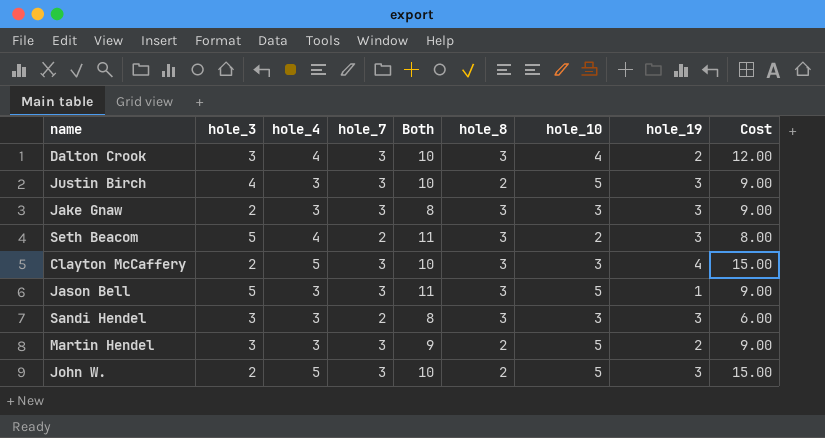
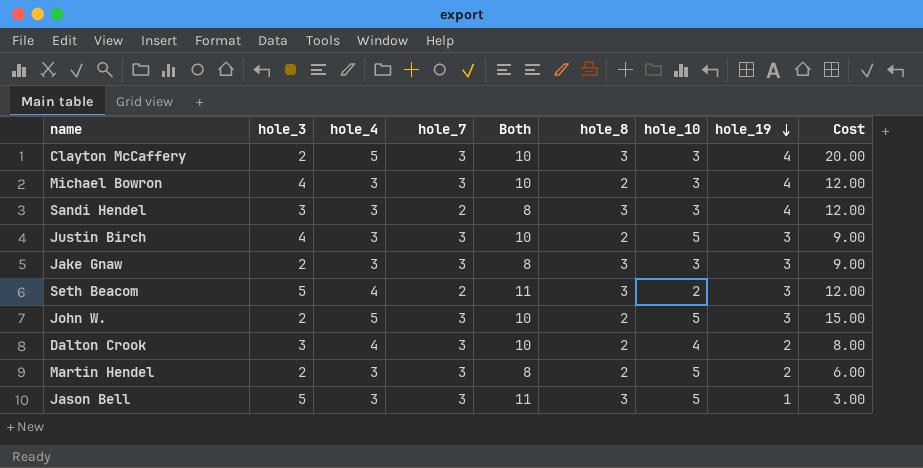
row order: none -> hole_19 descending
column Cost | formula: [hole_4] * [hole_7] -> [hole_4] * [hole_19]
row Michael Bowron: none -> 4 | 3 | 3 | 10 | 2 | 3 | 4 | 12.00
Sandi Hendel | hole_19: 3 -> 4
Dalton Crook | hole_8: 3 -> 2
Martin Hendel | hole_3: 3 -> 2
Martin Hendel | Both: 9 -> 8

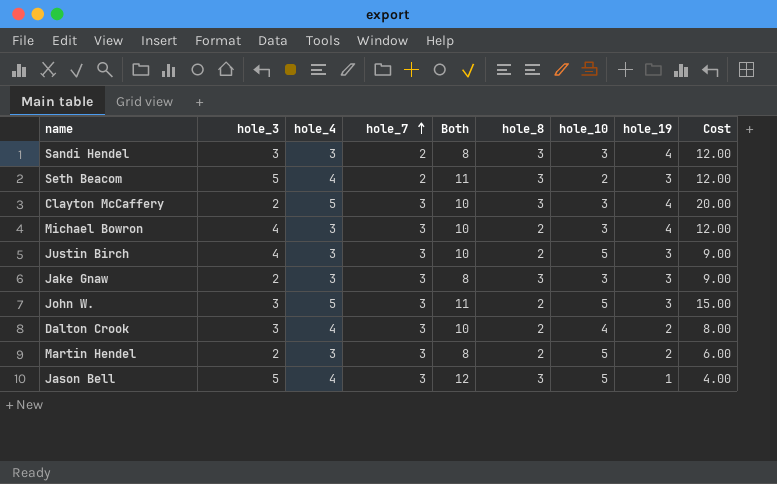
row order: hole_19 descending -> hole_7 ascending
John W. | hole_3: 2 -> 3
John W. | Both: 10 -> 11
Jason Bell | hole_4: 3 -> 4
Jason Bell | Both: 11 -> 12
Jason Bell | Cost: 3.00 -> 4.00

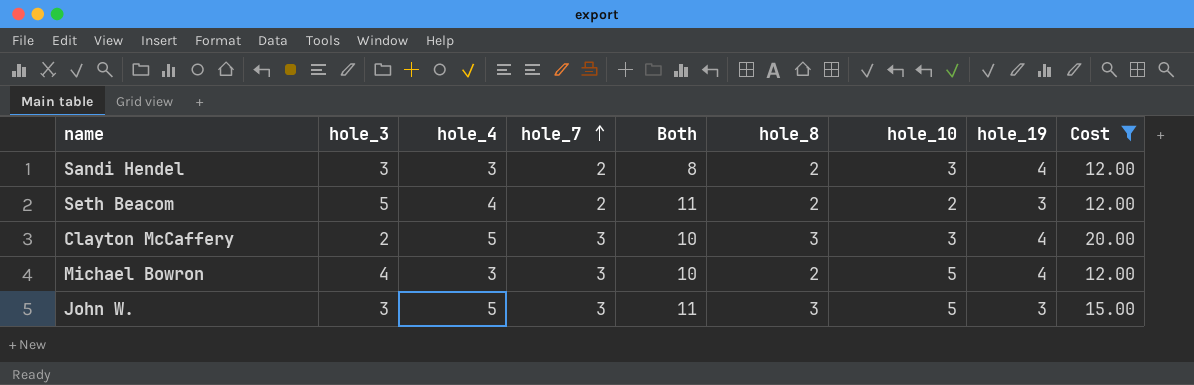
filter: none -> Cost >= 12.00
Sandi Hendel | hole_8: 3 -> 2
Seth Beacom | hole_8: 3 -> 2
Michael Bowron | hole_10: 3 -> 5
John W. | hole_8: 2 -> 3

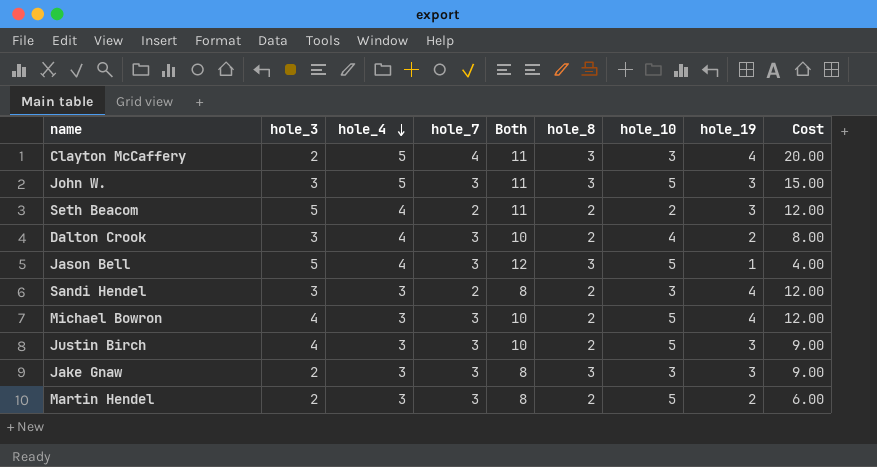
filter: Cost >= 12.00 -> none
row order: hole_7 ascending -> hole_4 descending
Clayton McCaffery | hole_7: 3 -> 4
Clayton McCaffery | Both: 10 -> 11

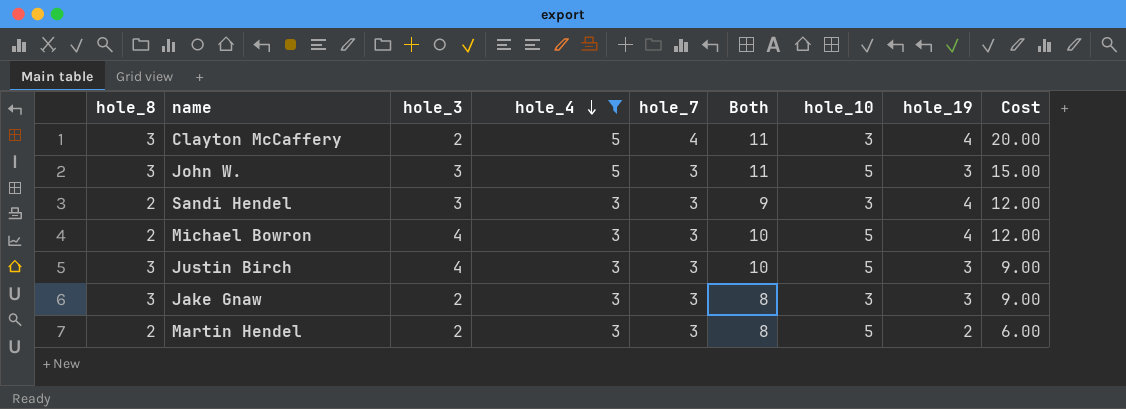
filter: none -> hole_4 != 4
column hole_8 | position: 6 -> 1
Sandi Hendel | hole_7: 2 -> 3
Sandi Hendel | Both: 8 -> 9
Justin Birch | hole_8: 2 -> 3

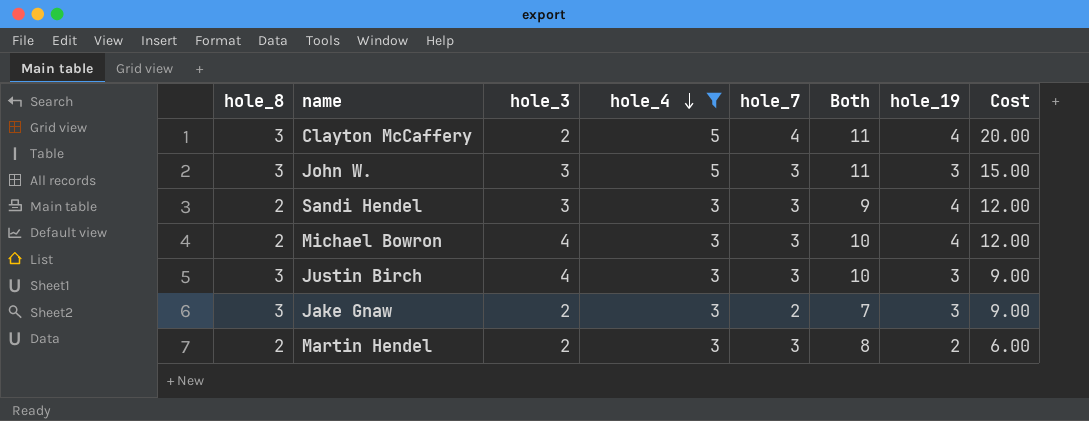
column hole_10 | position: 7 -> none
Jake Gnaw | hole_7: 3 -> 2
Jake Gnaw | Both: 8 -> 7

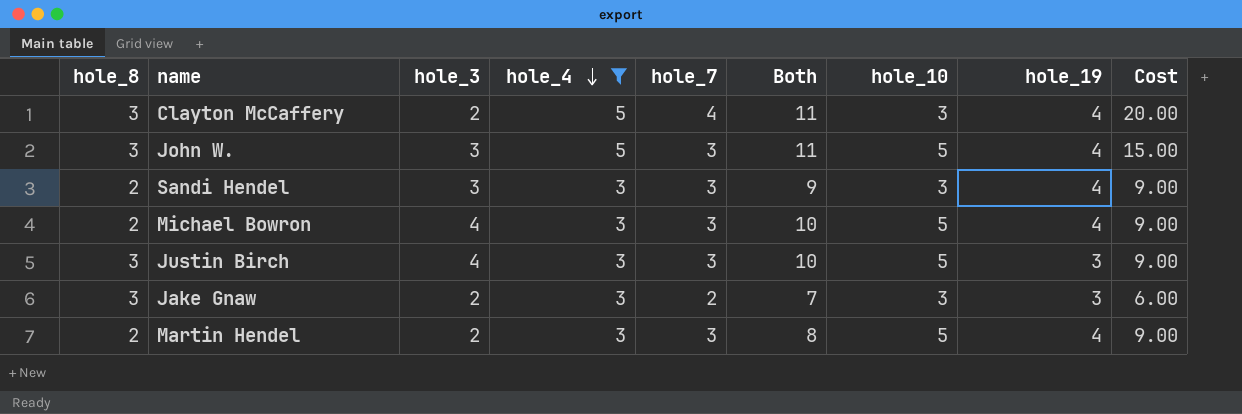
column hole_10 | position: none -> 7
column Cost | formula: [hole_4] * [hole_19] -> [hole_4] * [hole_7]
John W. | hole_19: 3 -> 4
Martin Hendel | hole_19: 2 -> 4

